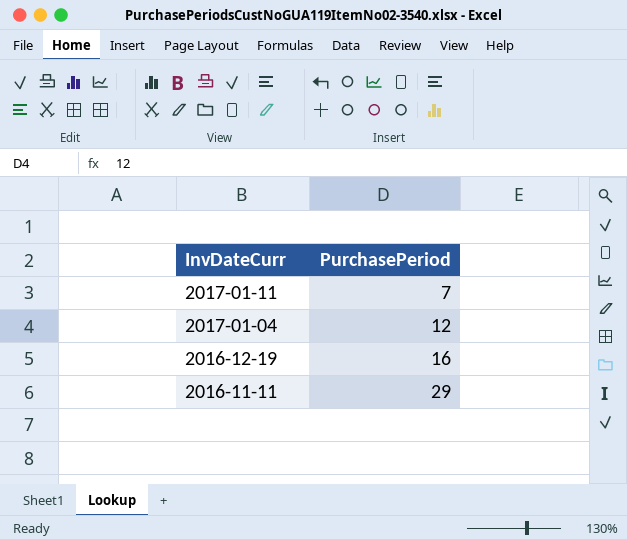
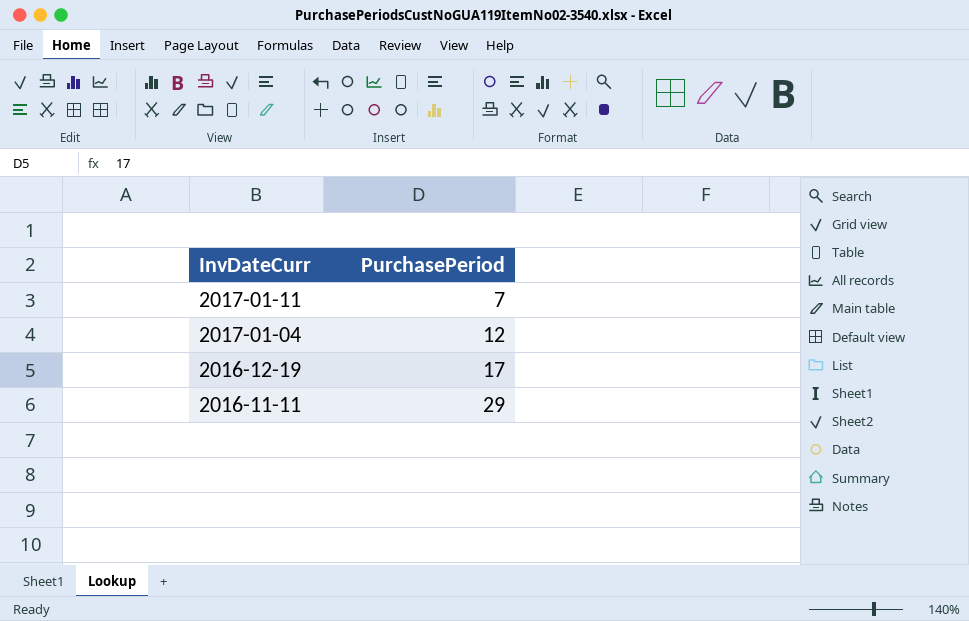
2016-12-19 | PurchasePeriod: 16 -> 17

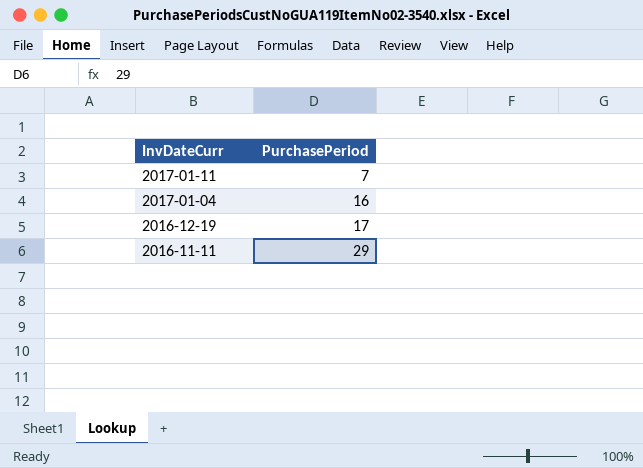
2017-01-04 | PurchasePeriod: 12 -> 16

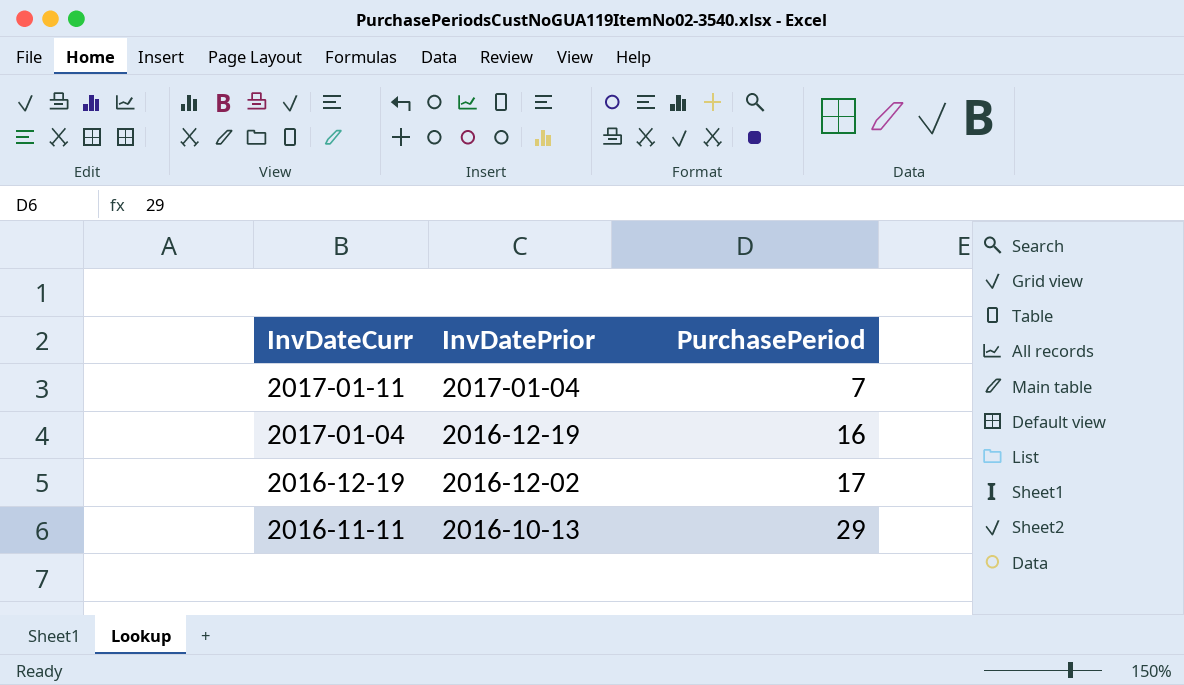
column InvDatePrior | position: none -> 2

